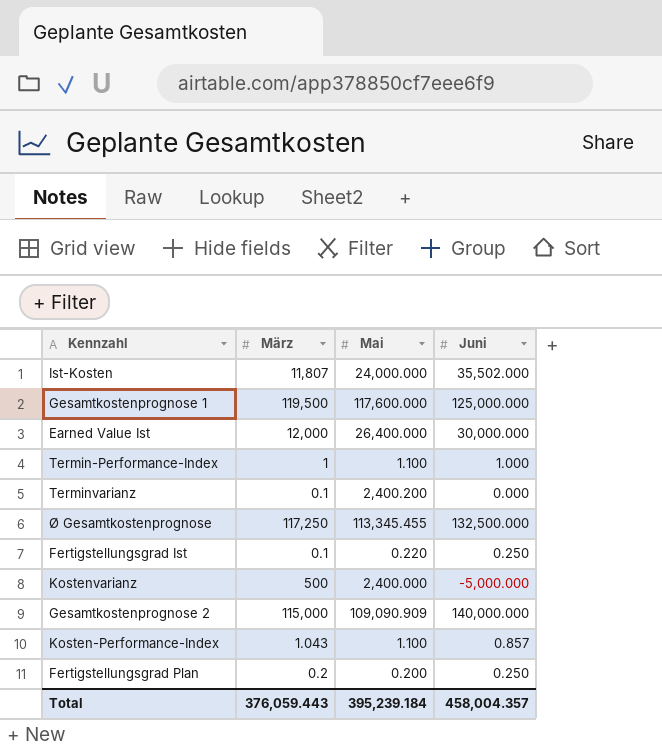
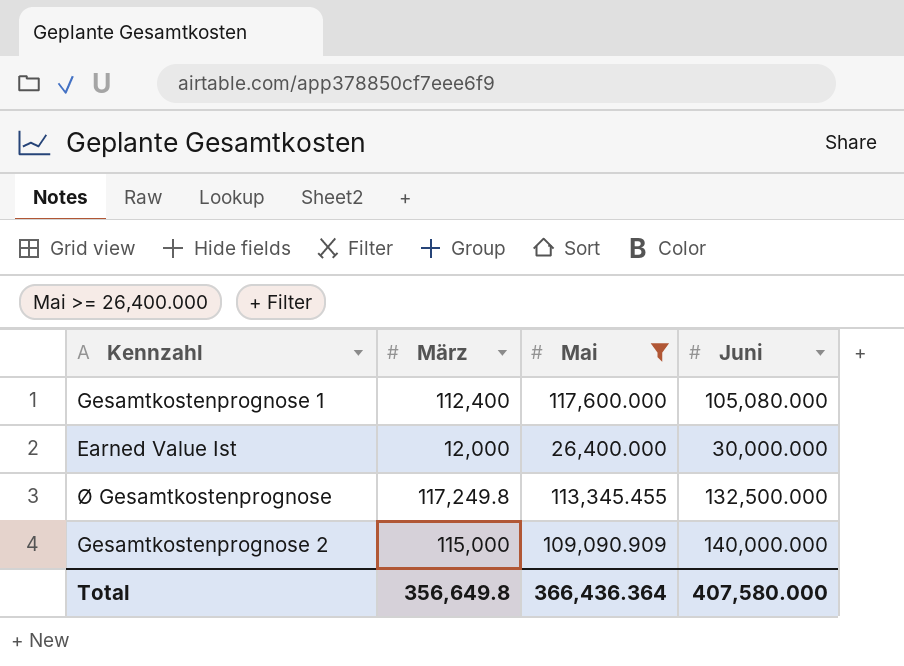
filter: none -> Mai >= 26,400.000
Gesamtkostenprognose 1 | März: 119,500 -> 112,400
Gesamtkostenprognose 1 | Juni: 125,000.000 -> 105,080.000
Ø Gesamtkostenprognose | März: 117,250 -> 117,249.8
Total | März: 376,059.443 -> 356,649.8
Total | Mai: 395,239.184 -> 366,436.364
Total | Juni: 458,004.357 -> 407,580.000

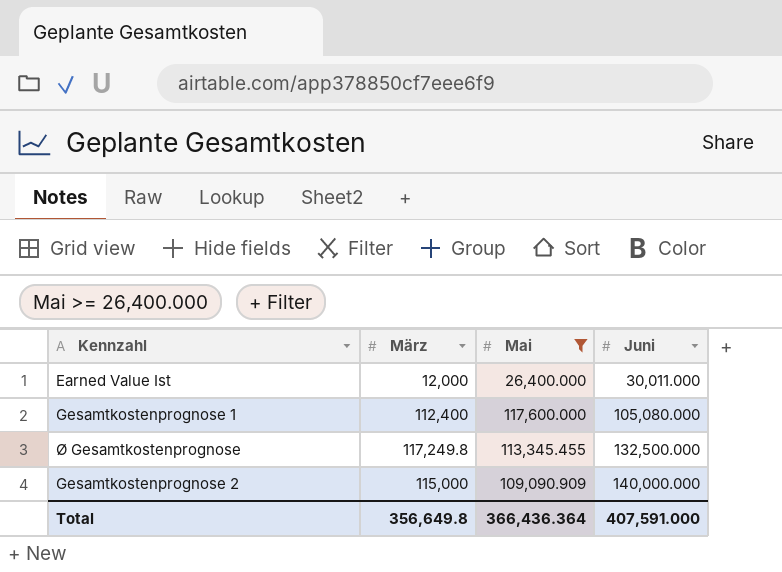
row order: none -> Juni ascending
Earned Value Ist | Juni: 30,000.000 -> 30,011.000
Total | Juni: 407,580.000 -> 407,591.000

